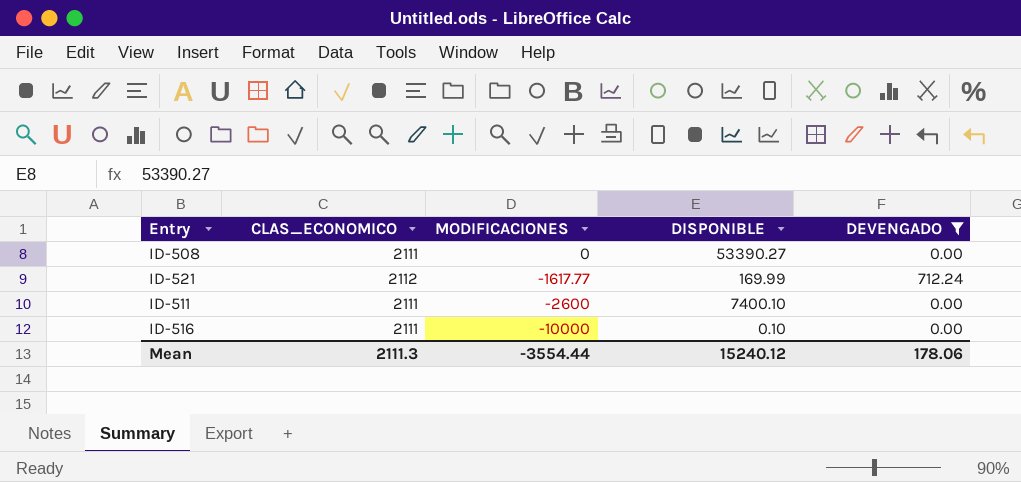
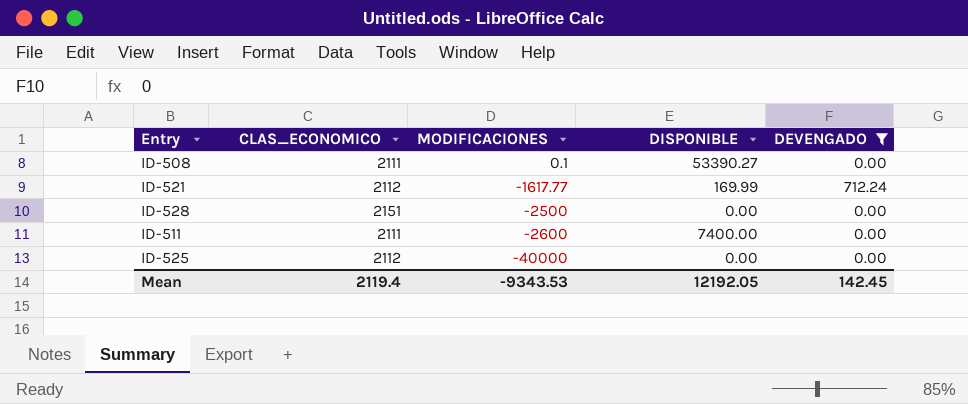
row ID-516: 2111 | -10000 | 0.10 | 0.00 -> none
ID-508 | MODIFICACIONES: 0 -> 0.1
row ID-528: none -> 2151 | -2500 | 0.00 | 0.00
ID-511 | DISPONIBLE: 7400.10 -> 7400.00
row ID-525: none -> 2112 | -40000 | 0.00 | 0.00
Mean | CLAS_ECONOMICO: 2111.3 -> 2119.4
Mean | MODIFICACIONES: -3554.44 -> -9343.53
Mean | DISPONIBLE: 15240.12 -> 12192.05
Mean | DEVENGADO: 178.06 -> 142.45

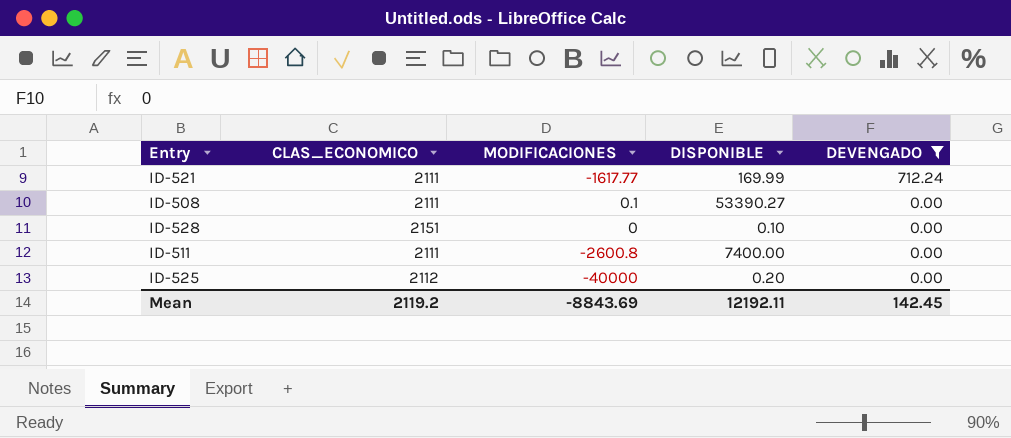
row order: MODIFICACIONES descending -> DEVENGADO descending
ID-521 | CLAS_ECONOMICO: 2112 -> 2111
ID-528 | MODIFICACIONES: -2500 -> 0
ID-528 | DISPONIBLE: 0.00 -> 0.10
ID-511 | MODIFICACIONES: -2600 -> -2600.8
ID-525 | DISPONIBLE: 0.00 -> 0.20
Mean | CLAS_ECONOMICO: 2119.4 -> 2119.2
Mean | MODIFICACIONES: -9343.53 -> -8843.69
Mean | DISPONIBLE: 12192.05 -> 12192.11

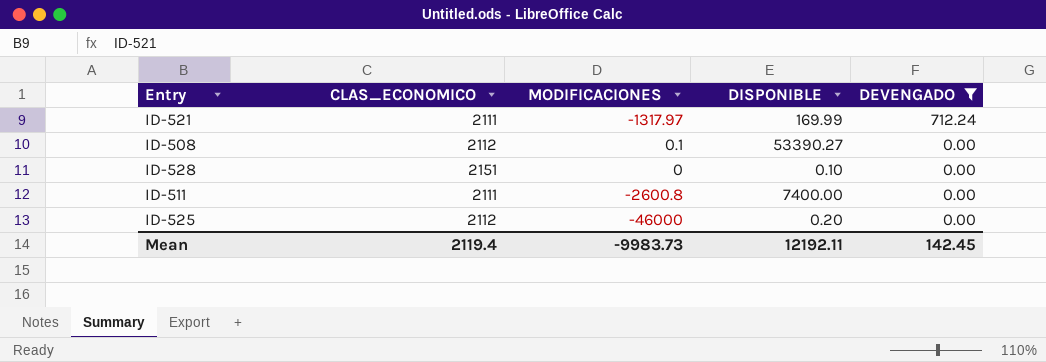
ID-521 | MODIFICACIONES: -1617.77 -> -1317.97
ID-508 | CLAS_ECONOMICO: 2111 -> 2112
ID-525 | MODIFICACIONES: -40000 -> -46000
Mean | CLAS_ECONOMICO: 2119.2 -> 2119.4
Mean | MODIFICACIONES: -8843.69 -> -9983.73

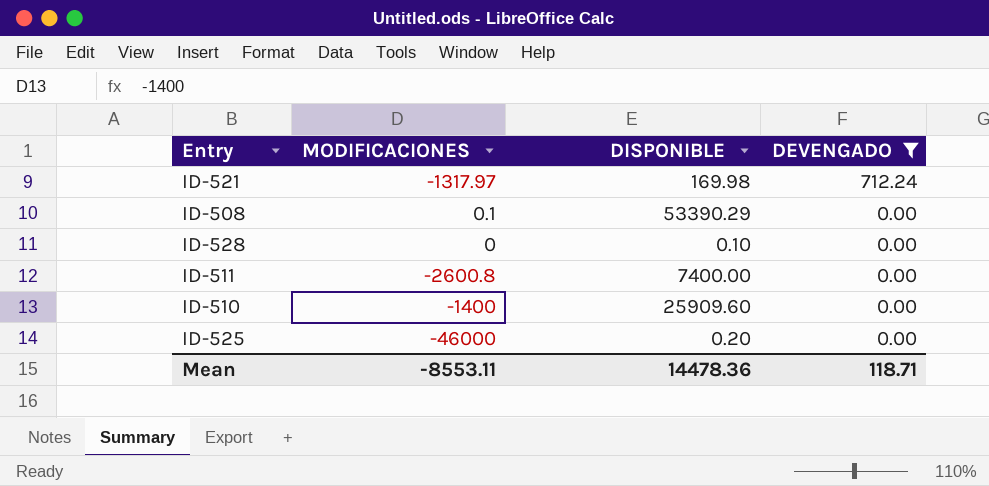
column CLAS_ECONOMICO | position: 2 -> none
ID-521 | DISPONIBLE: 169.99 -> 169.98
ID-508 | DISPONIBLE: 53390.27 -> 53390.29
row ID-510: none -> -1400 | 25909.60 | 0.00
Mean | MODIFICACIONES: -9983.73 -> -8553.11
Mean | DISPONIBLE: 12192.11 -> 14478.36
Mean | DEVENGADO: 142.45 -> 118.71

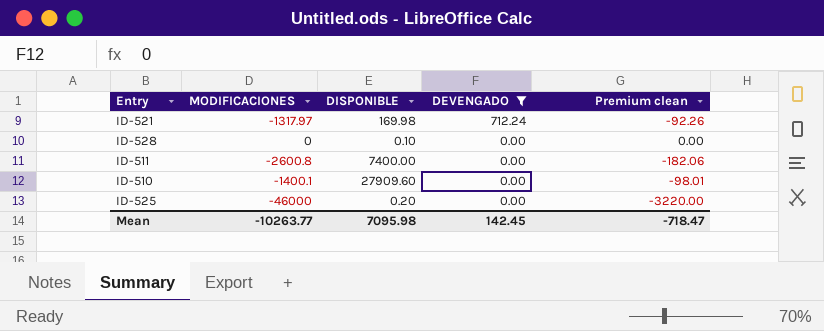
column Premium clean | formula: none -> [MODIFICACIONES] * 0.07
row ID-508: 0.1 | 53390.29 | 0.00 -> none
ID-510 | MODIFICACIONES: -1400 -> -1400.1
ID-510 | DISPONIBLE: 25909.60 -> 27909.60
Mean | MODIFICACIONES: -8553.11 -> -10263.77
Mean | DISPONIBLE: 14478.36 -> 7095.98
Mean | DEVENGADO: 118.71 -> 142.45

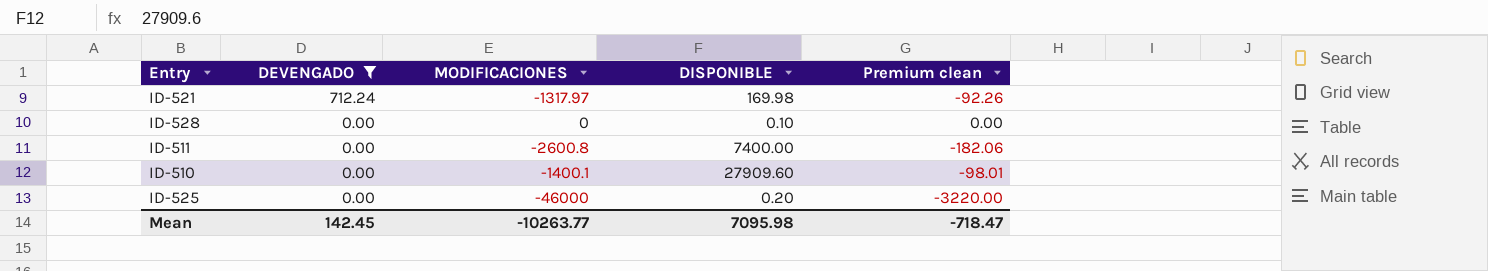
column DEVENGADO | position: 4 -> 2

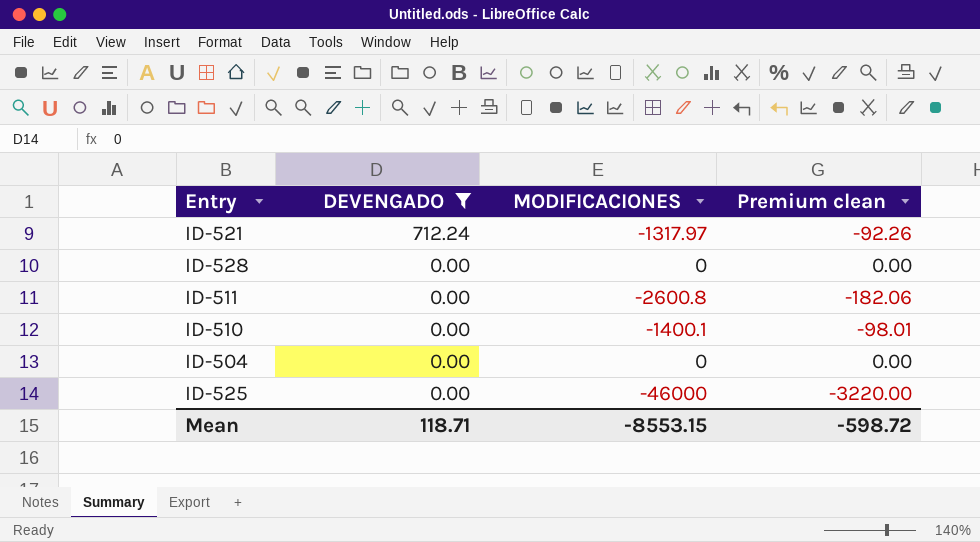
column DISPONIBLE | position: 4 -> none
row ID-504: none -> 0.00 | 0 | 0.00
Mean | DEVENGADO: 142.45 -> 118.71
Mean | MODIFICACIONES: -10263.77 -> -8553.15
Mean | Premium clean: -718.47 -> -598.72

